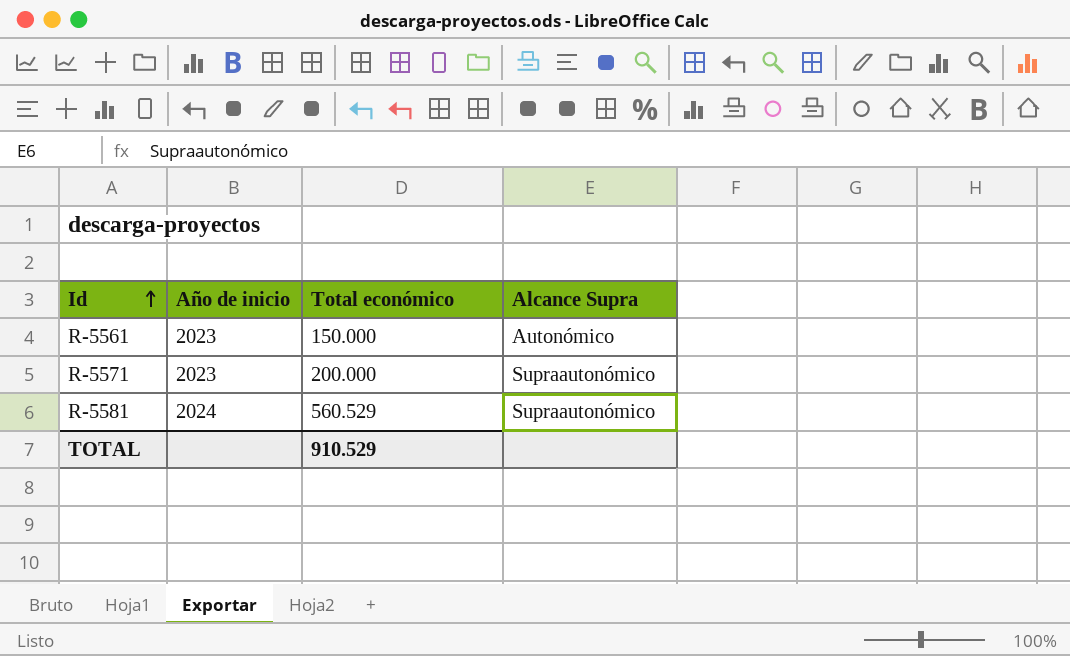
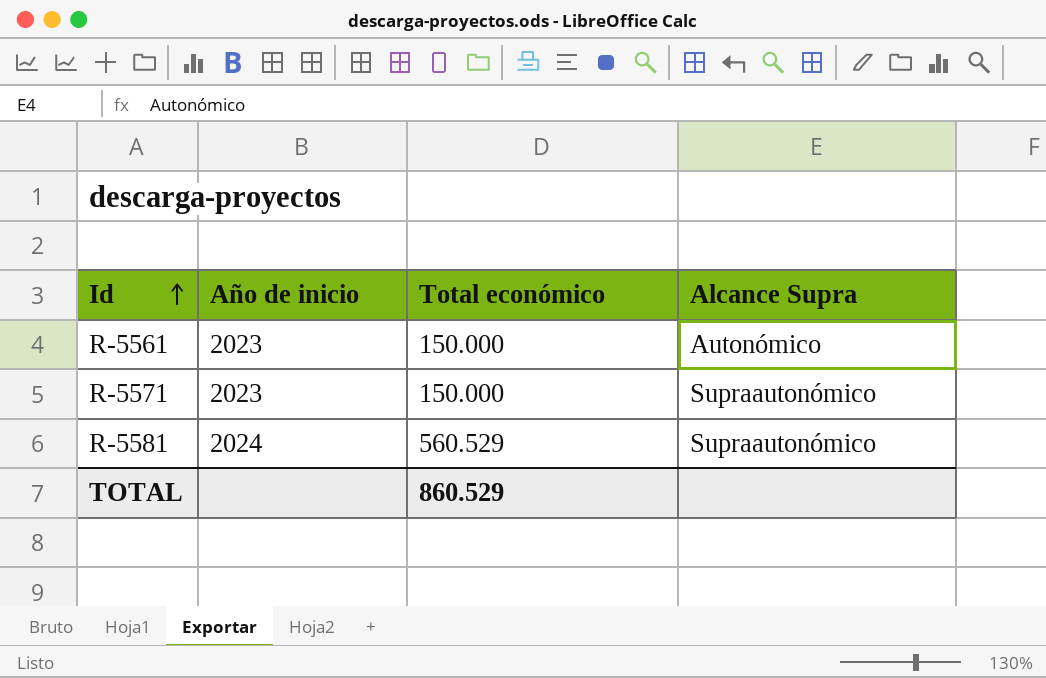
R-5571 | Total económico: 200.000 -> 150.000
TOTAL | Total económico: 910.529 -> 860.529

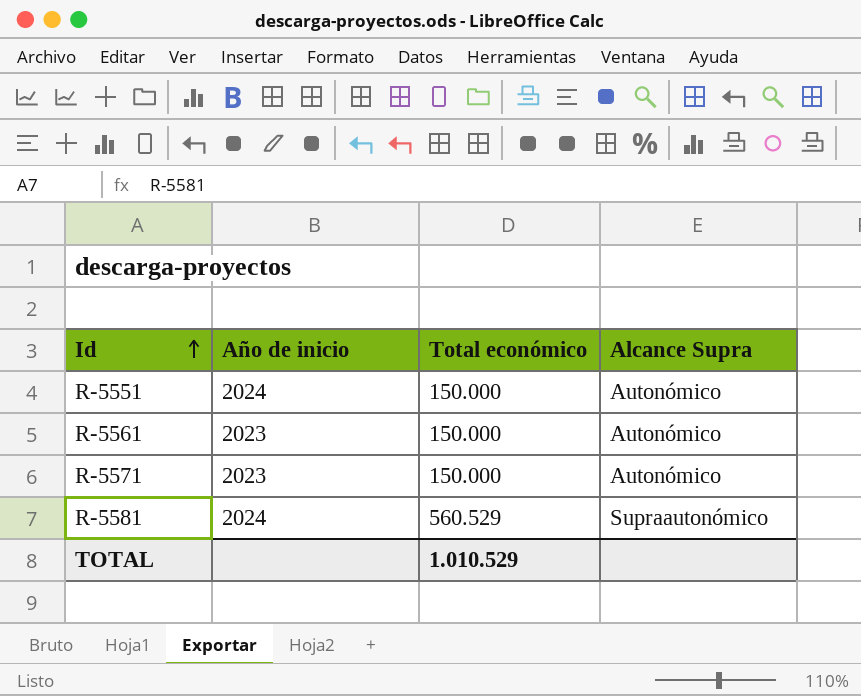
row R-5551: none -> 2024 | 150.000 | Autonómico
R-5571 | Alcance Supra: Supraautonómico -> Autonómico
TOTAL | Total económico: 860.529 -> 1.010.529

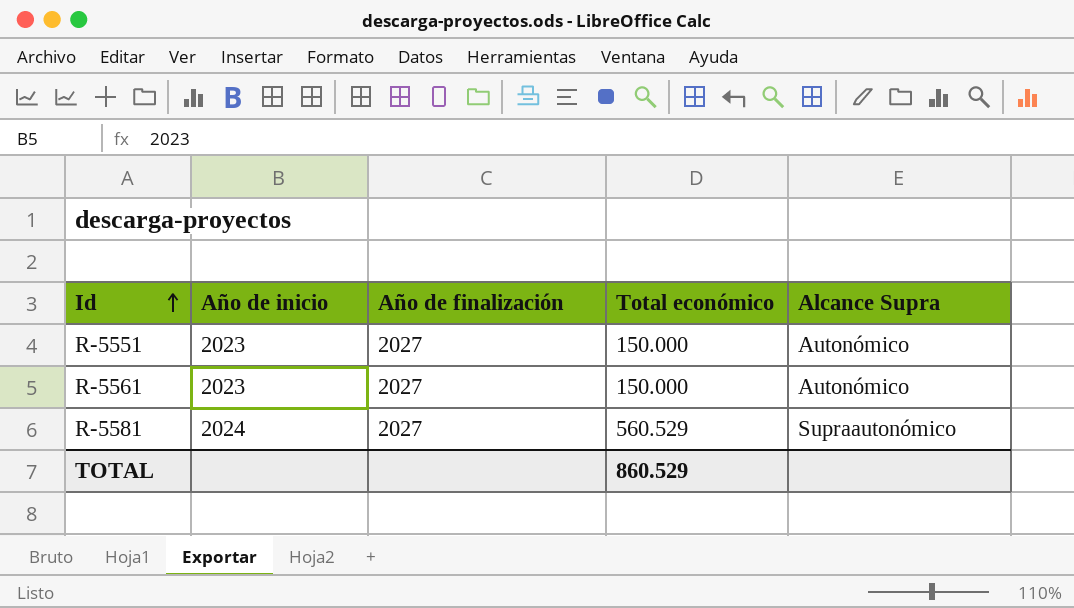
column Año de finalización | position: none -> 3
row R-5571: 2023 | 150.000 | Autonómico -> none
R-5551 | Año de inicio: 2024 -> 2023
TOTAL | Total económico: 1.010.529 -> 860.529

